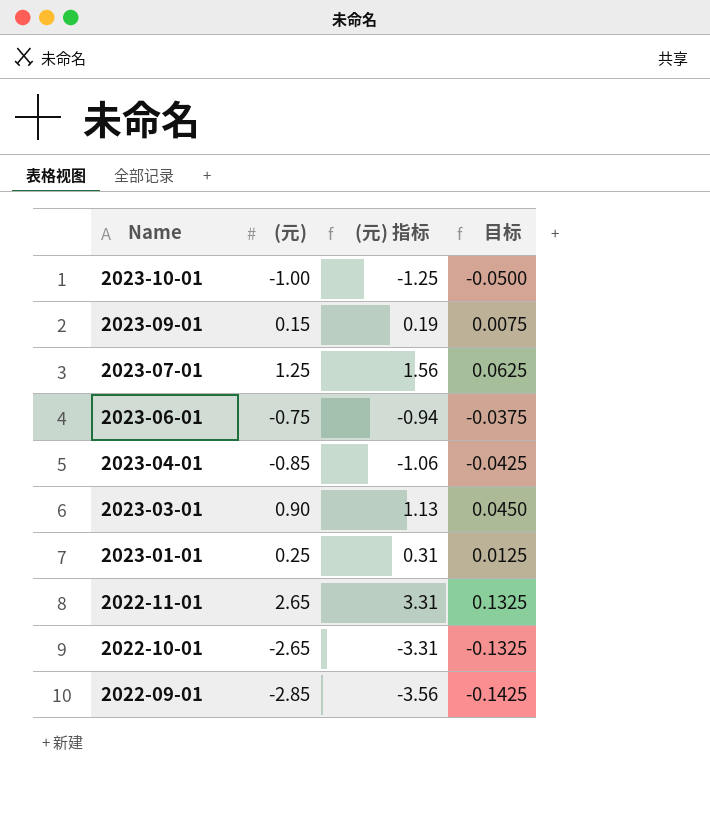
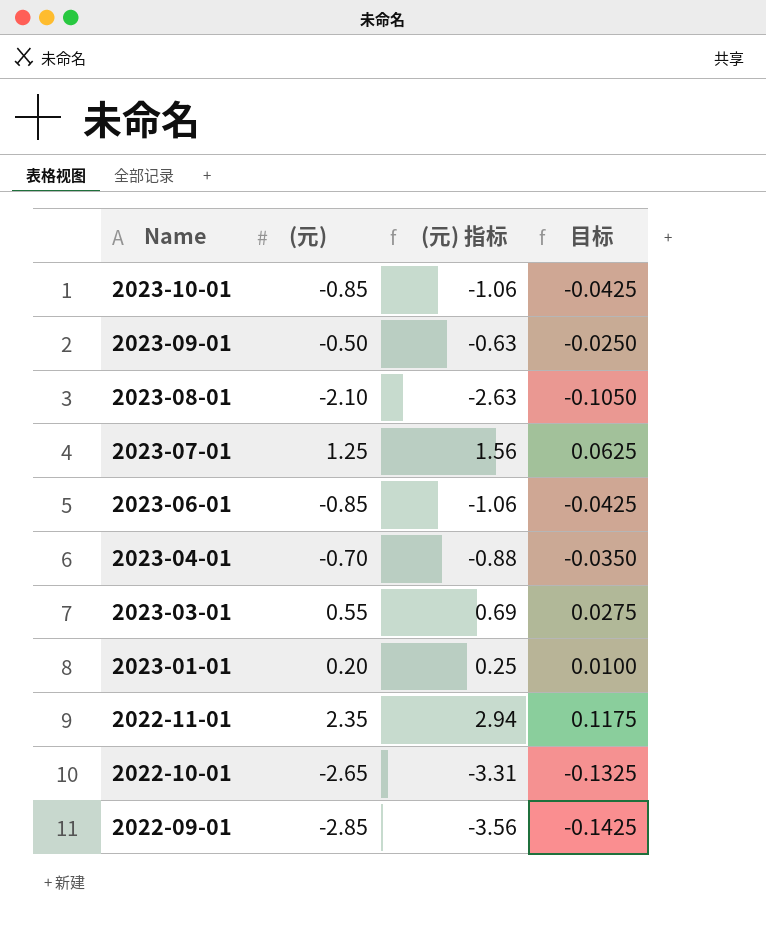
2023-10-01 | (元): -1.00 -> -0.85
2023-10-01 | (元) 指标: -1.25 -> -1.06
2023-10-01 | 目标: -0.0500 -> -0.0425
2023-09-01 | (元): 0.15 -> -0.50
2023-09-01 | (元) 指标: 0.19 -> -0.63
2023-09-01 | 目标: 0.0075 -> -0.0250
row 2023-08-01: none -> -2.10 | -2.63 | -0.1050
2023-06-01 | (元): -0.75 -> -0.85
2023-06-01 | (元) 指标: -0.94 -> -1.06
2023-06-01 | 目标: -0.0375 -> -0.0425
2023-04-01 | (元): -0.85 -> -0.70
2023-04-01 | (元) 指标: -1.06 -> -0.88
2023-04-01 | 目标: -0.0425 -> -0.0350
2023-03-01 | (元): 0.90 -> 0.55
2023-03-01 | (元) 指标: 1.13 -> 0.69
2023-03-01 | 目标: 0.0450 -> 0.0275
2023-01-01 | (元): 0.25 -> 0.20
2023-01-01 | (元) 指标: 0.31 -> 0.25
2023-01-01 | 目标: 0.0125 -> 0.0100
2022-11-01 | (元): 2.65 -> 2.35
2022-11-01 | (元) 指标: 3.31 -> 2.94
2022-11-01 | 目标: 0.1325 -> 0.1175

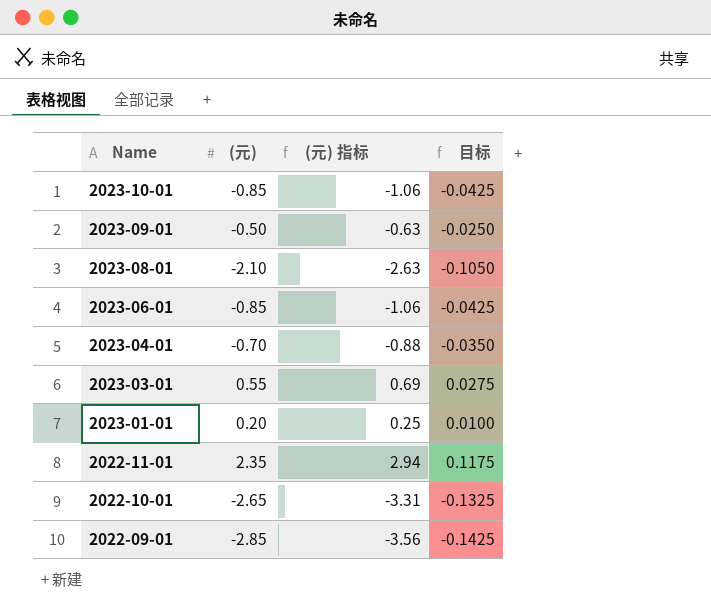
row 2023-07-01: 1.25 | 1.56 | 0.0625 -> none

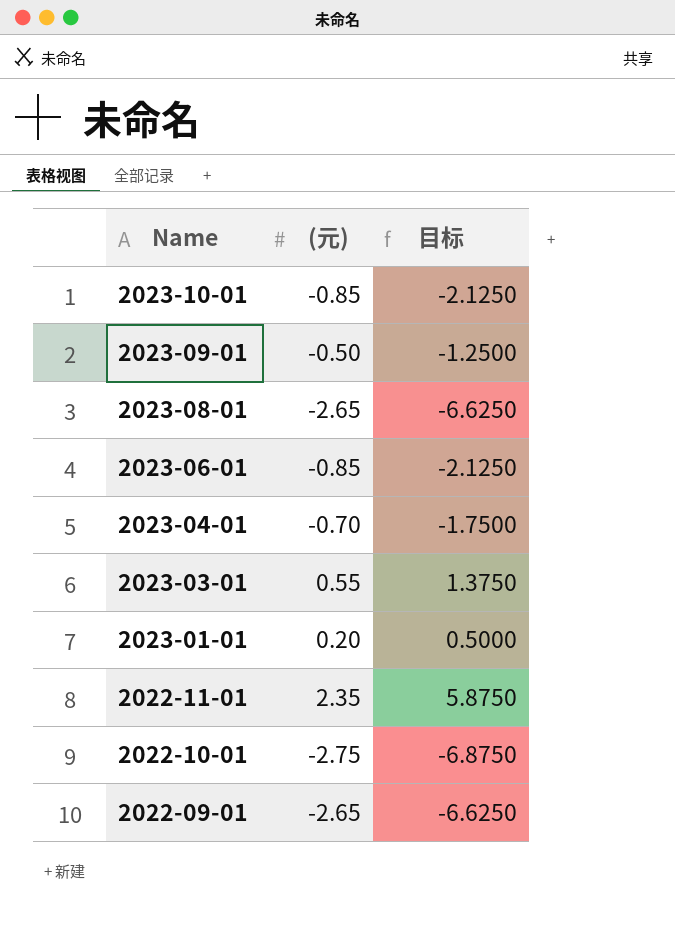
column (元) 指标 | formula: [(元)] * 1.25 -> none
column 目标 | formula: [(元)] * 0.05 -> [(元)] * 2.5
2023-08-01 | (元): -2.10 -> -2.65
2022-10-01 | (元): -2.65 -> -2.75
2022-09-01 | (元): -2.85 -> -2.65

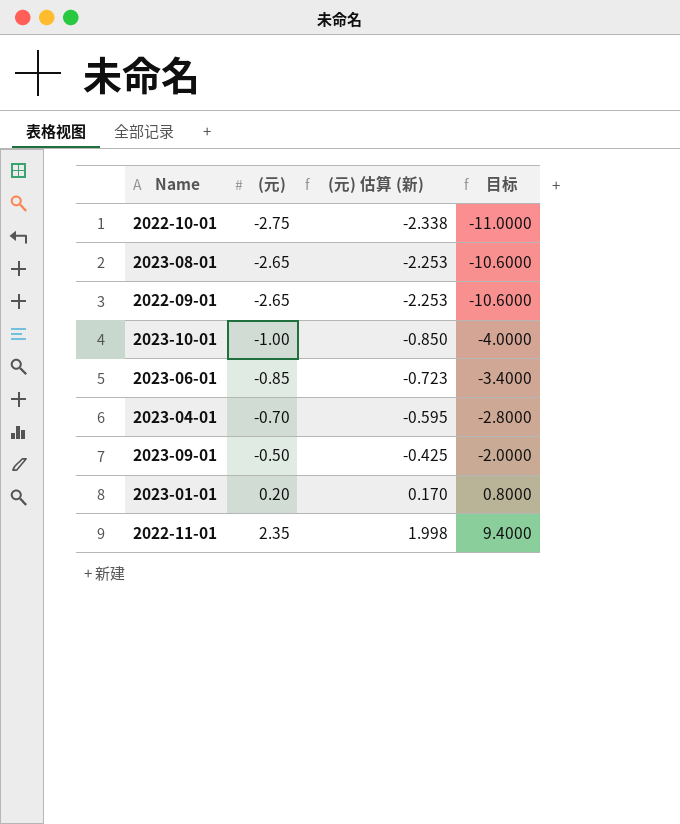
row order: Name descending -> (元) ascending
column (元) 估算 (新) | formula: none -> [(元)] * 0.85
column 目标 | formula: [(元)] * 2.5 -> [(元)] * 4
row 2023-03-01: 0.55 | 1.3750 -> none
2023-10-01 | (元): -0.85 -> -1.00

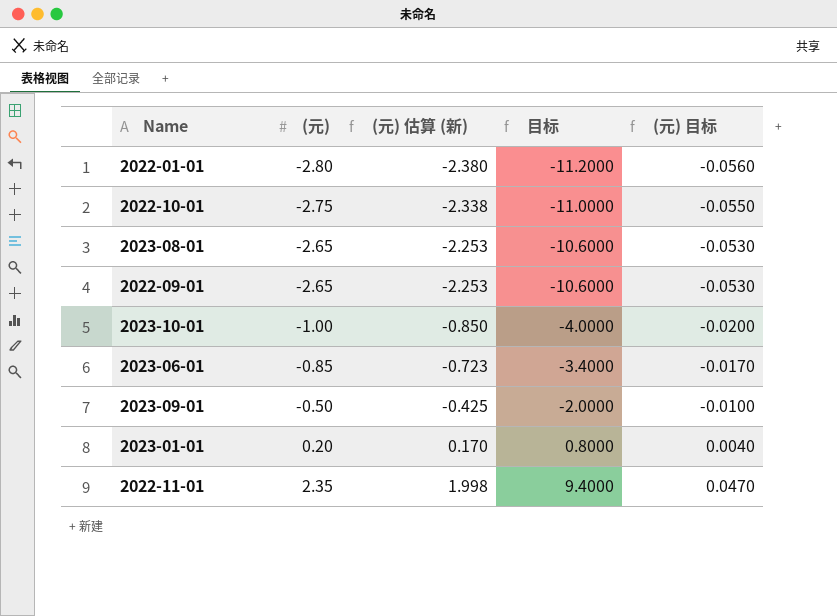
column (元) 目标 | formula: none -> [(元)] * 0.02
row 2023-04-01: -0.70 | -0.595 | -2.8000 -> none
row 2022-01-01: none -> -2.80 | -2.380 | -11.2000 | -0.0560

